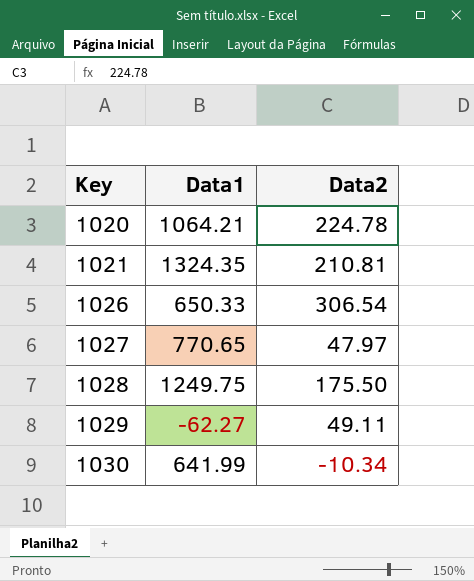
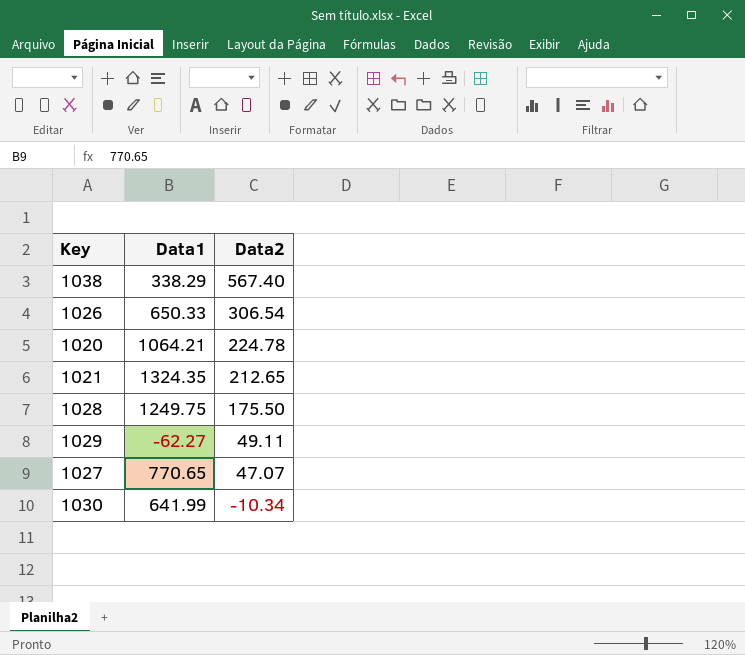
row order: Key ascending -> Data2 descending
row 1038: none -> 338.29 | 567.40
1021 | Data2: 210.81 -> 212.65
1027 | Data2: 47.97 -> 47.07

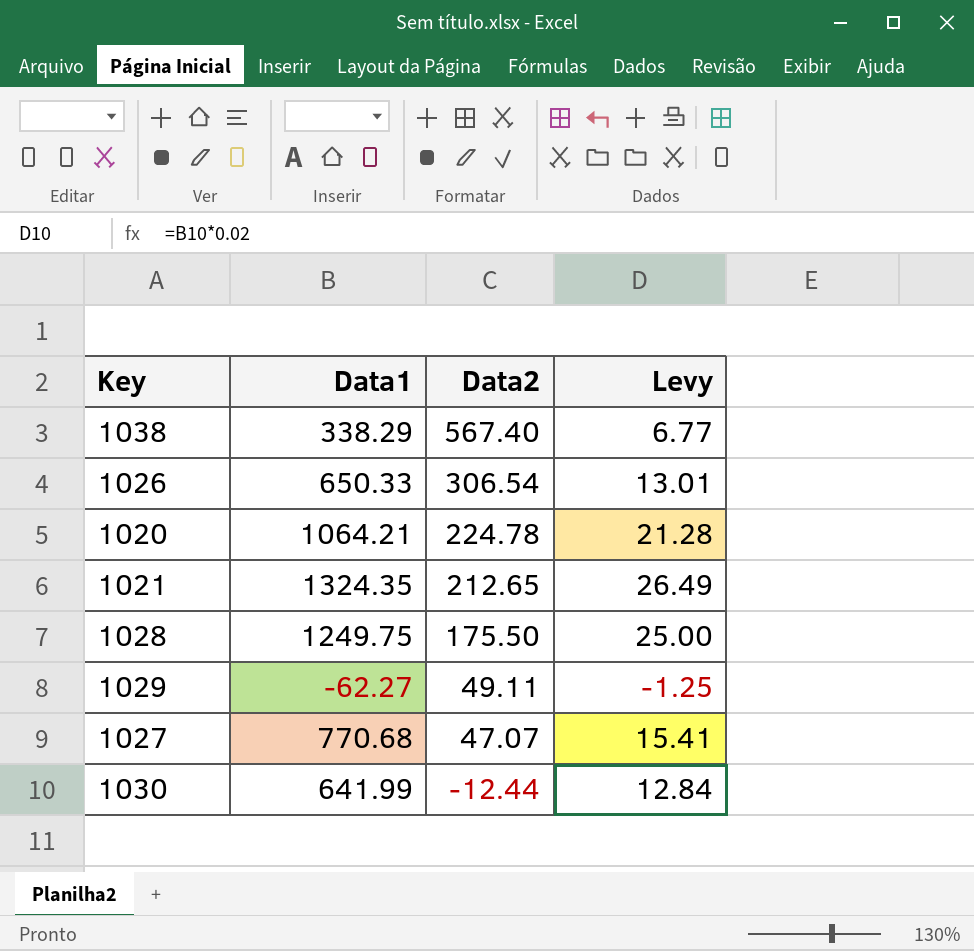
column Levy | formula: none -> [Data1] * 0.02
1027 | Data1: 770.65 -> 770.68
1030 | Data2: -10.34 -> -12.44

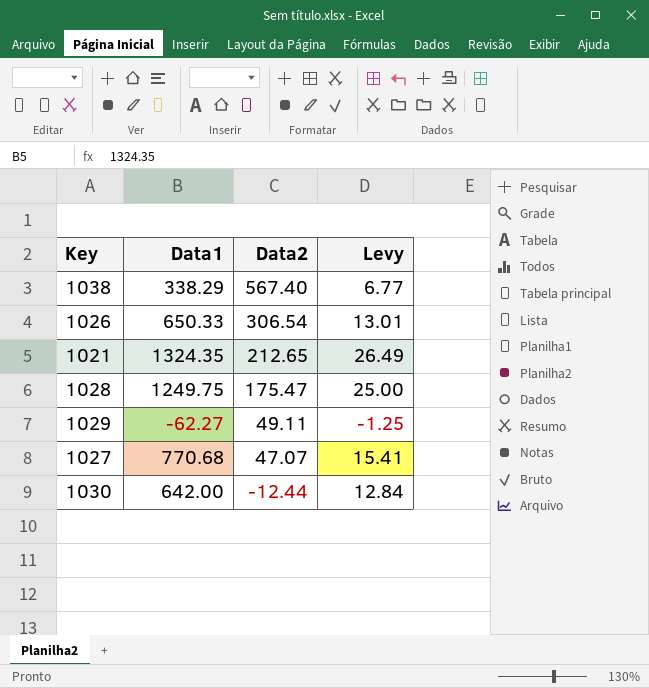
row 1020: 1064.21 | 224.78 | 21.28 -> none
1028 | Data2: 175.50 -> 175.47
1030 | Data1: 641.99 -> 642.00

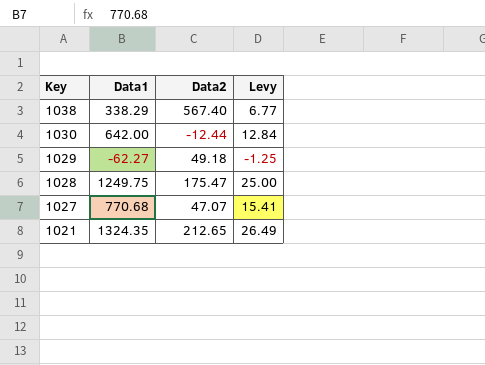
row order: Data2 descending -> Key descending
row 1026: 650.33 | 306.54 | 13.01 -> none
1029 | Data2: 49.11 -> 49.18

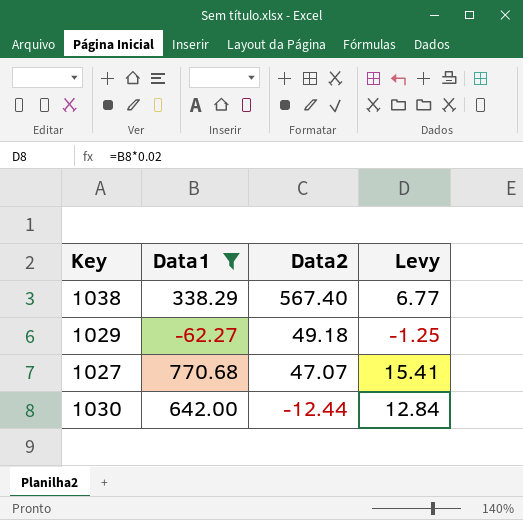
filter: none -> Data1 <= 770.68
row order: Key descending -> Data2 descending

